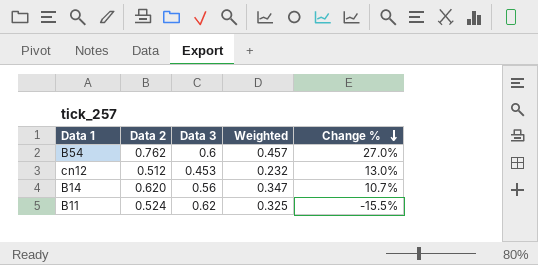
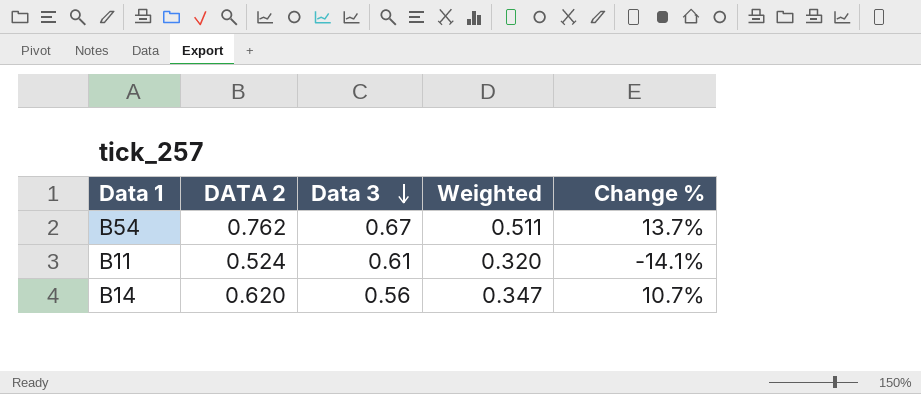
row order: Change % descending -> Data 3 descending
column name: Data 2 -> DATA 2
row cn12: 0.512 | 0.453 | 0.232 | 13.0% -> none
B54 | Data 3: 0.6 -> 0.67
B54 | Weighted: 0.457 -> 0.511
B54 | Change %: 27.0% -> 13.7%
B11 | Data 3: 0.62 -> 0.61
B11 | Weighted: 0.325 -> 0.320
B11 | Change %: -15.5% -> -14.1%

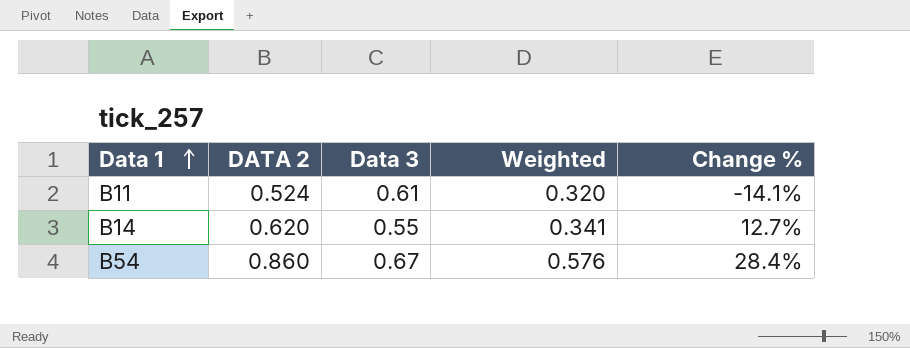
row order: Data 3 descending -> Data 1 ascending
B14 | Data 3: 0.56 -> 0.55
B14 | Weighted: 0.347 -> 0.341
B14 | Change %: 10.7% -> 12.7%
B54 | DATA 2: 0.762 -> 0.860
B54 | Weighted: 0.511 -> 0.576
B54 | Change %: 13.7% -> 28.4%

